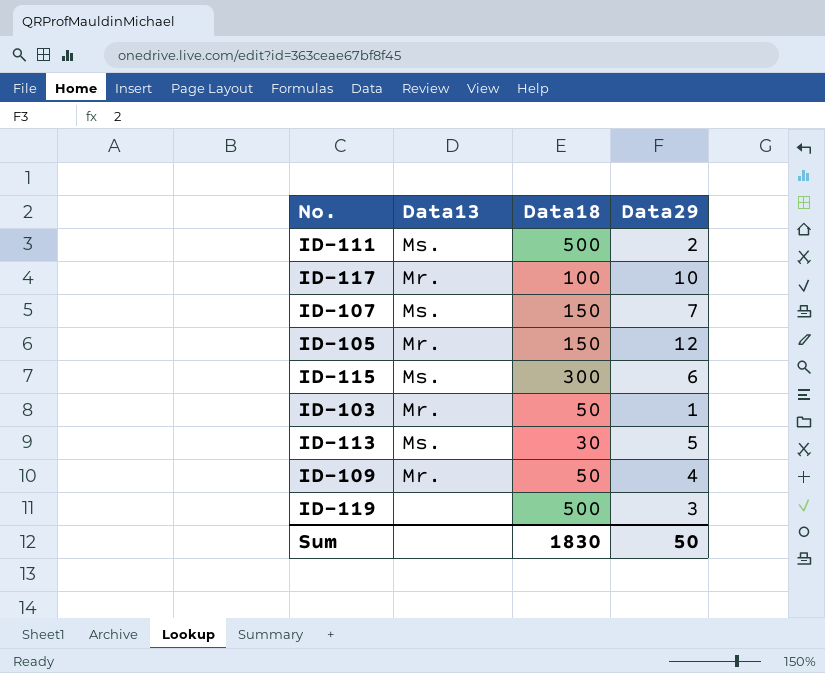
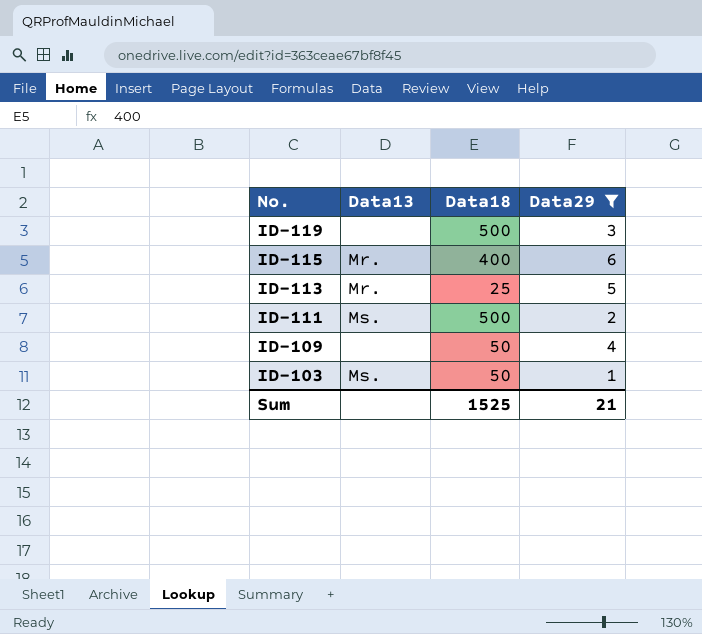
filter: none -> Data29 <= 6
row order: none -> No. descending
ID-115 | Data13: Ms. -> Mr.
ID-115 | Data18: 300 -> 400
ID-113 | Data13: Ms. -> Mr.
ID-113 | Data18: 30 -> 25
ID-109 | Data13: Mr. -> none
ID-103 | Data13: Mr. -> Ms.
Sum | Data18: 1830 -> 1525
Sum | Data29: 50 -> 21

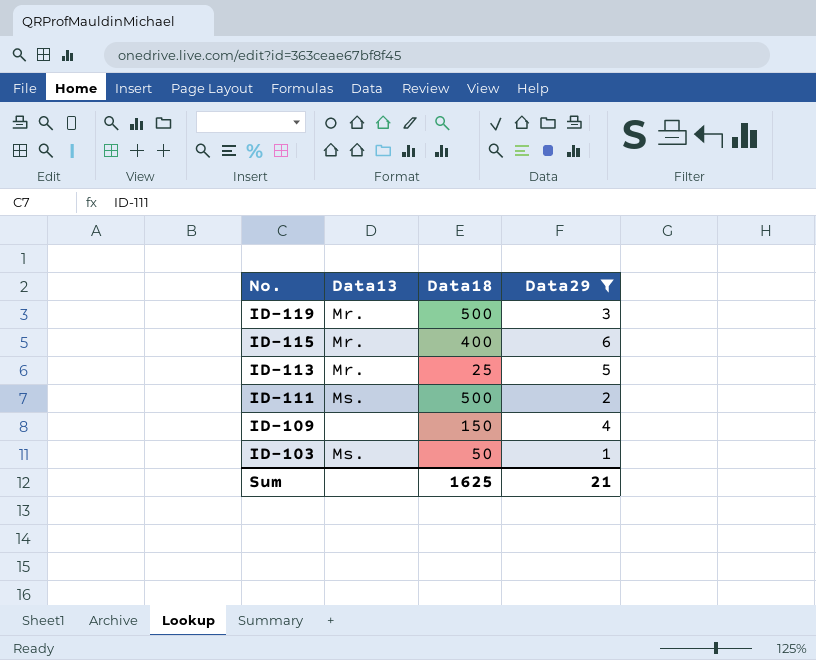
ID-119 | Data13: none -> Mr.
ID-109 | Data18: 50 -> 150
Sum | Data18: 1525 -> 1625

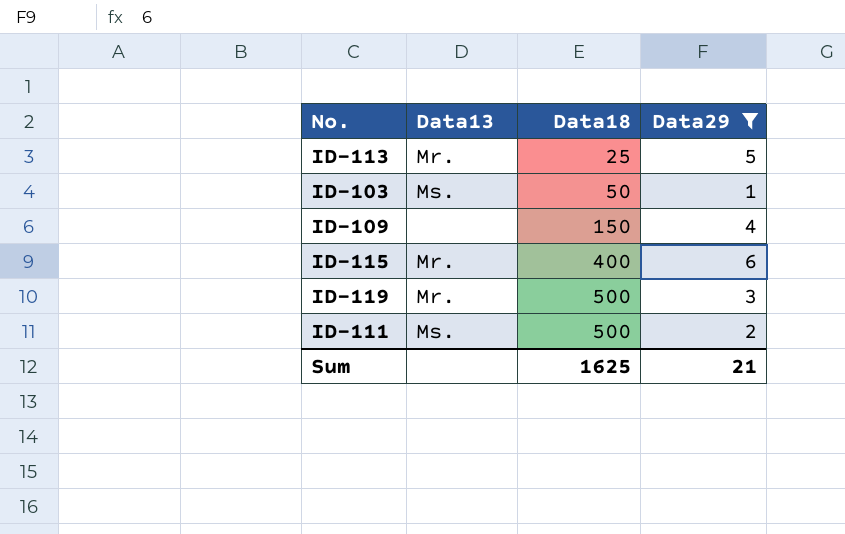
row order: No. descending -> Data18 ascending

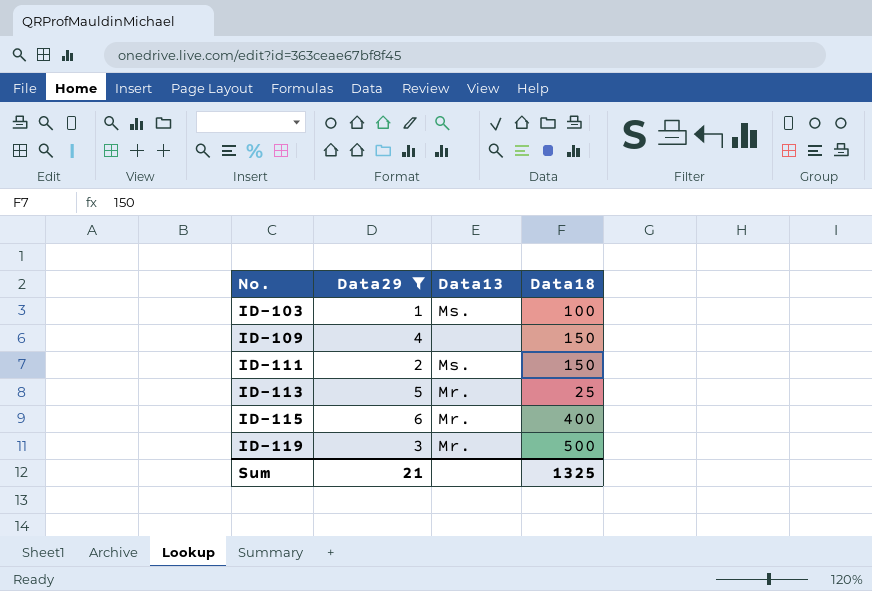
row order: Data18 ascending -> No. ascending
column Data29 | position: 4 -> 2
ID-103 | Data18: 50 -> 100
ID-111 | Data18: 500 -> 150
Sum | Data18: 1625 -> 1325

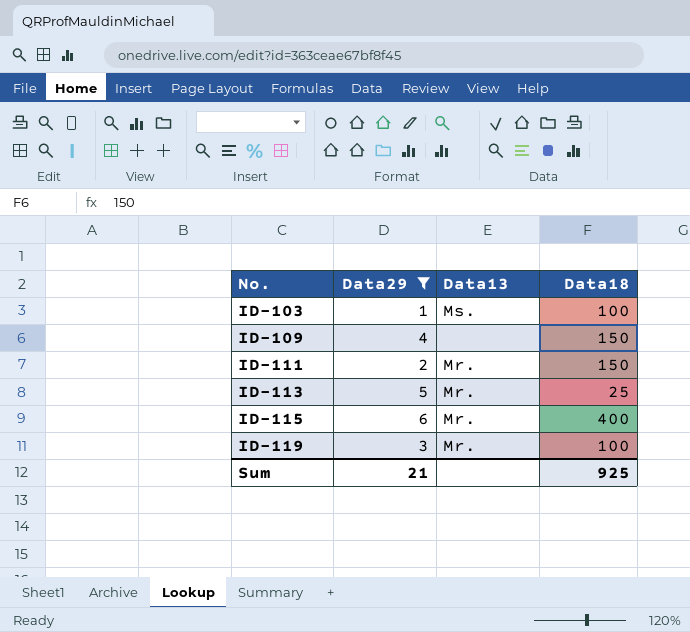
ID-111 | Data13: Ms. -> Mr.
ID-119 | Data18: 500 -> 100
Sum | Data18: 1325 -> 925

